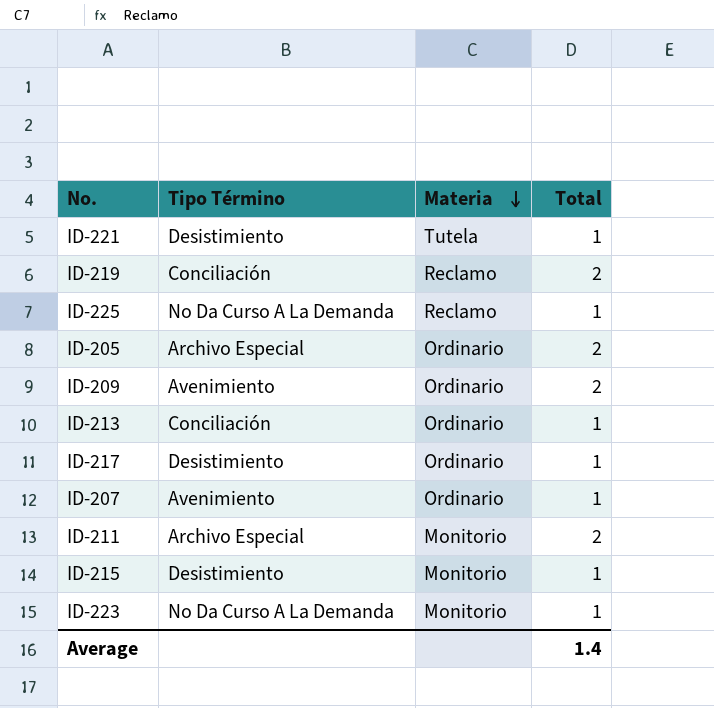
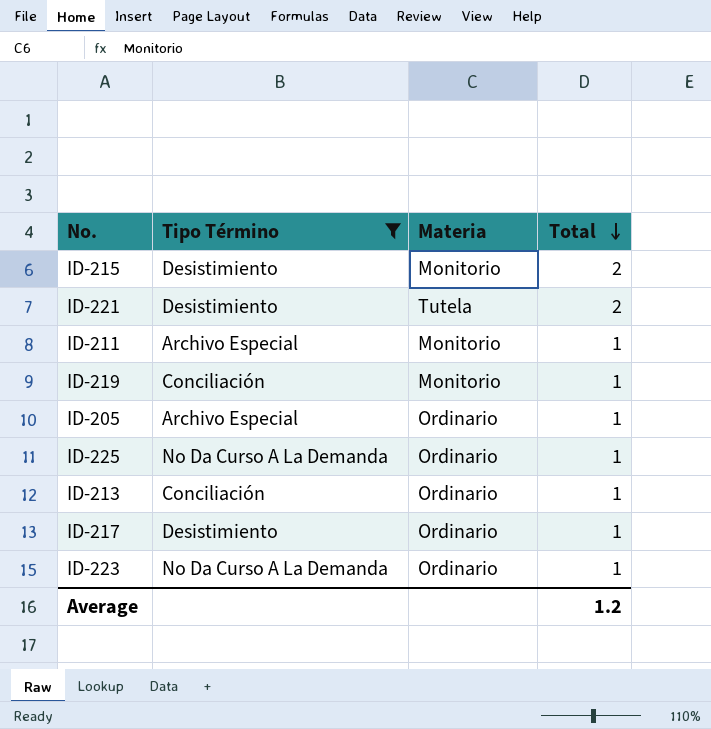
filter: none -> Tipo Término != Avenimiento
row order: Materia descending -> Total descending
ID-215 | Total: 1 -> 2
ID-221 | Total: 1 -> 2
ID-211 | Total: 2 -> 1
ID-219 | Materia: Reclamo -> Monitorio
ID-219 | Total: 2 -> 1
ID-205 | Total: 2 -> 1
ID-225 | Materia: Reclamo -> Ordinario
ID-223 | Materia: Monitorio -> Ordinario
Average | Total: 1.4 -> 1.2

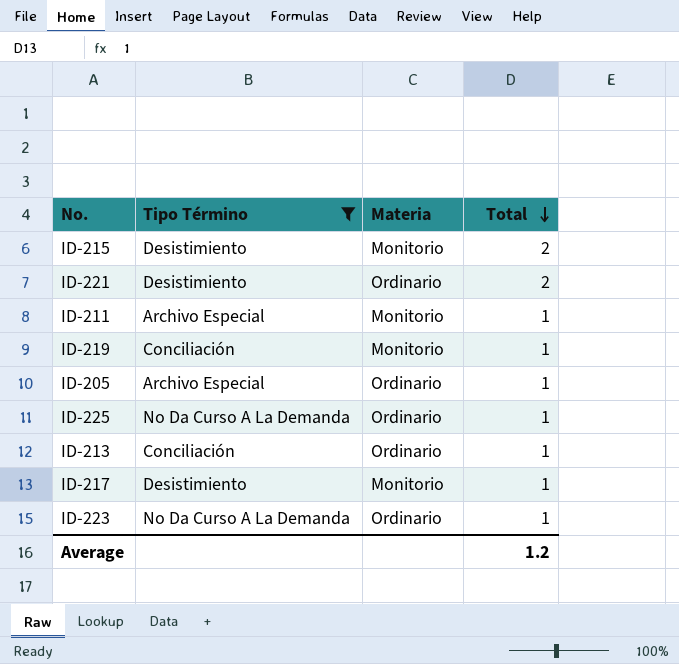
ID-221 | Materia: Tutela -> Ordinario
ID-217 | Materia: Ordinario -> Monitorio

